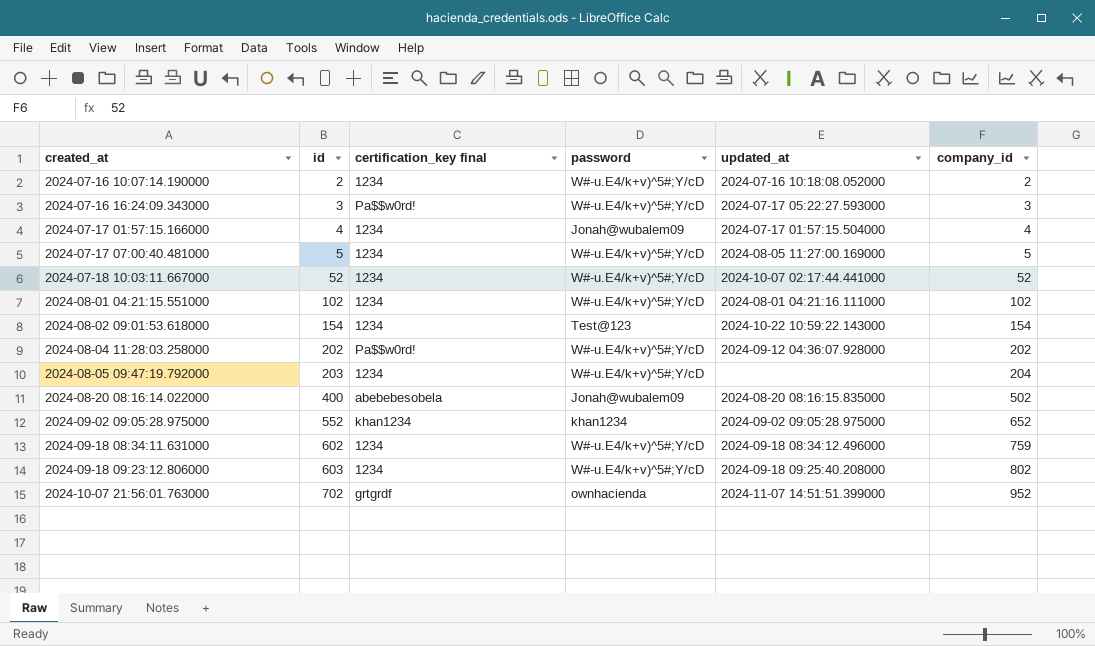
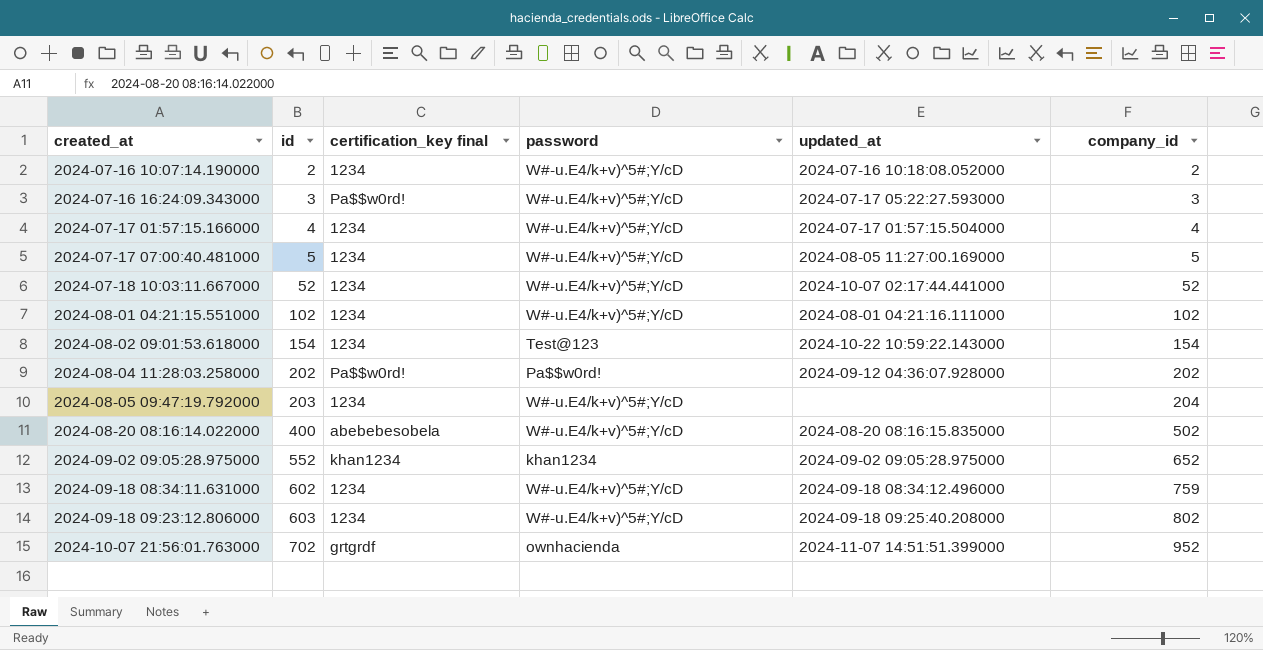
2024-07-17 01:57:15.166000 | password: Jonah@wubalem09 -> W#-u.E4/k+v)^5#;Y/cD
2024-08-04 11:28:03.258000 | password: W#-u.E4/k+v)^5#;Y/cD -> Pa$$w0rd!
2024-08-20 08:16:14.022000 | password: Jonah@wubalem09 -> W#-u.E4/k+v)^5#;Y/cD

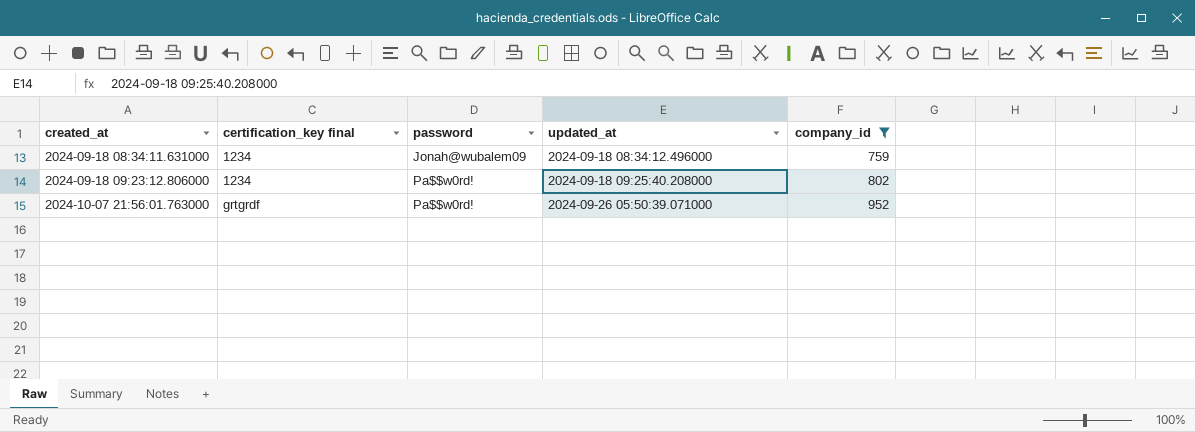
filter: none -> company_id >= 759
column id | position: 2 -> none
2024-09-18 08:34:11.631000 | password: W#-u.E4/k+v)^5#;Y/cD -> Jonah@wubalem09
2024-09-18 09:23:12.806000 | password: W#-u.E4/k+v)^5#;Y/cD -> Pa$$w0rd!
2024-10-07 21:56:01.763000 | password: ownhacienda -> Pa$$w0rd!
2024-10-07 21:56:01.763000 | updated_at: 2024-11-07 14:51:51.399000 -> 2024-09-26 05:50:39.071000

